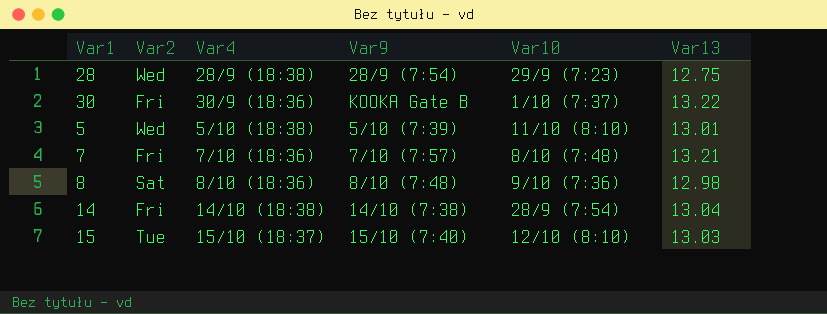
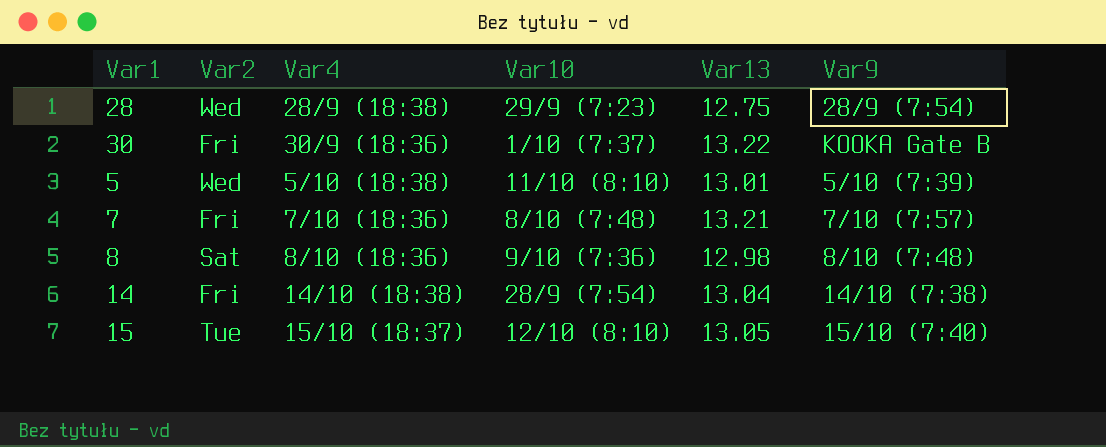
column Var9 | position: 4 -> 6
15 | Var13: 13.03 -> 13.05

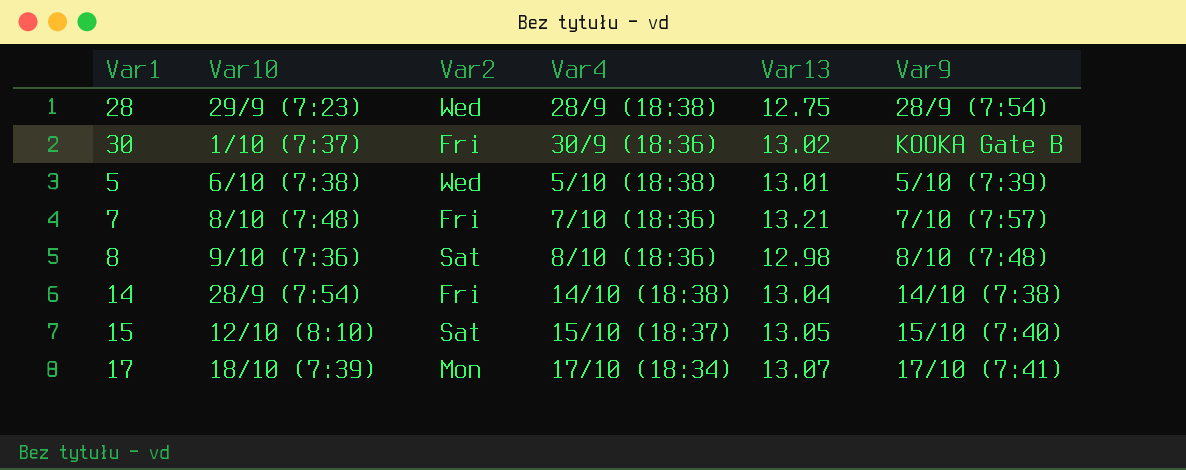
column Var10 | position: 4 -> 2
30 | Var13: 13.22 -> 13.02
5 | Var10: 11/10 (8:10) -> 6/10 (7:38)
15 | Var2: Tue -> Sat
row 17: none -> 18/10 (7:39) | Mon | 17/10 (18:34) | 13.07 | 17/10 (7:41)

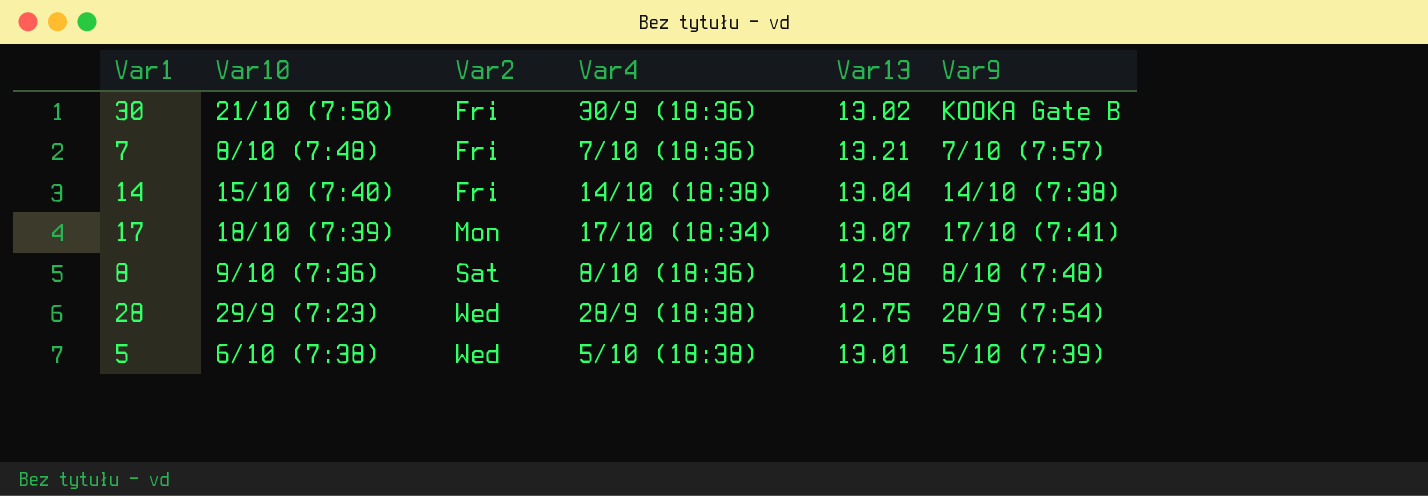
row order: none -> Var2 ascending
row 15: 12/10 (8:10) | Sat | 15/10 (18:37) | 13.05 | 15/10 (7:40) -> none
30 | Var10: 1/10 (7:37) -> 21/10 (7:50)
14 | Var10: 28/9 (7:54) -> 15/10 (7:40)

